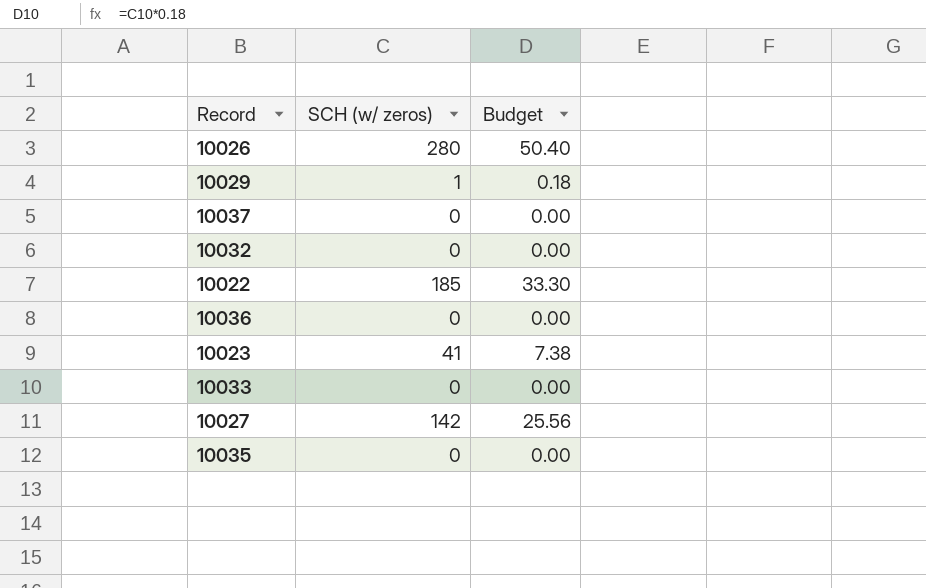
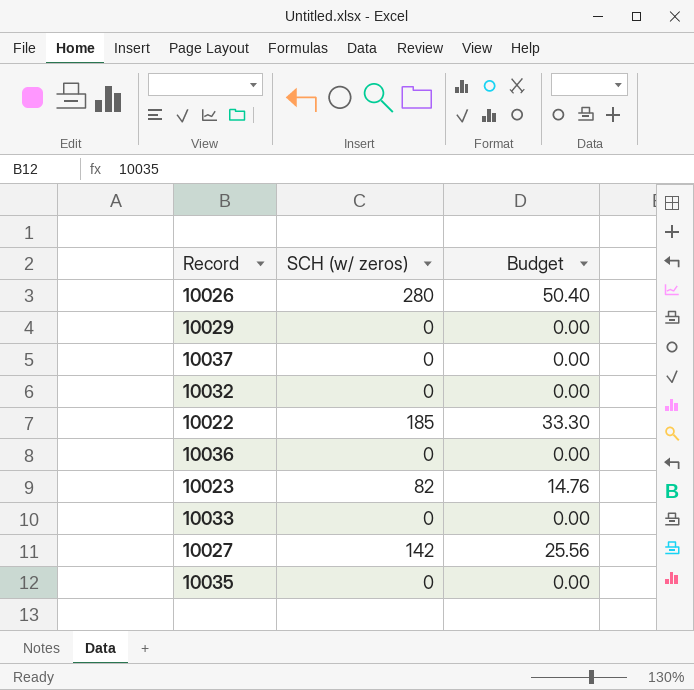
10029 | SCH (w/ zeros): 1 -> 0
10029 | Budget: 0.18 -> 0.00
10023 | SCH (w/ zeros): 41 -> 82
10023 | Budget: 7.38 -> 14.76

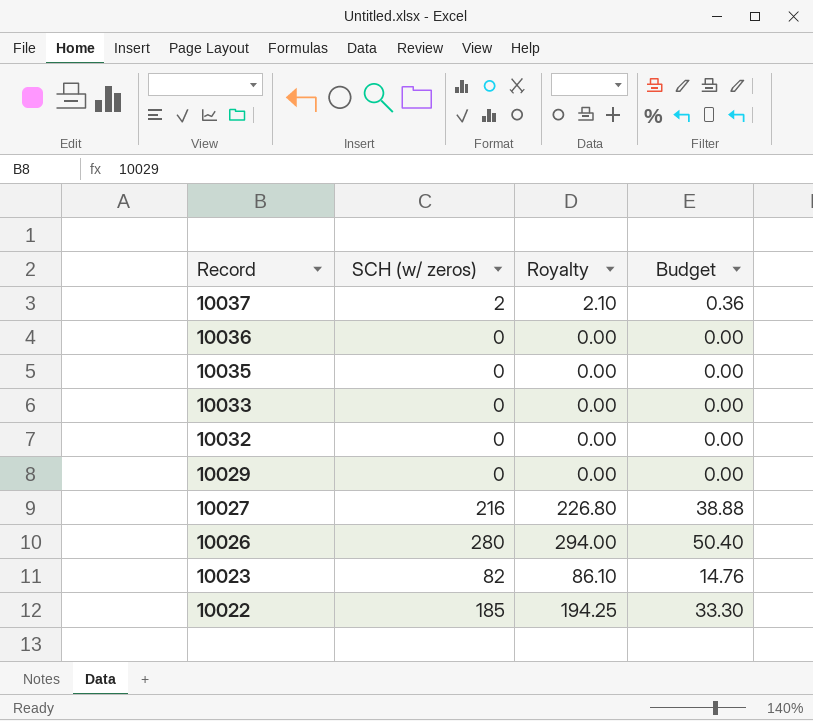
row order: none -> Record descending
column Royalty | formula: none -> [SCH (w/ zeros)] * 1.05
10037 | SCH (w/ zeros): 0 -> 2
10037 | Budget: 0.00 -> 0.36
10027 | SCH (w/ zeros): 142 -> 216
10027 | Budget: 25.56 -> 38.88

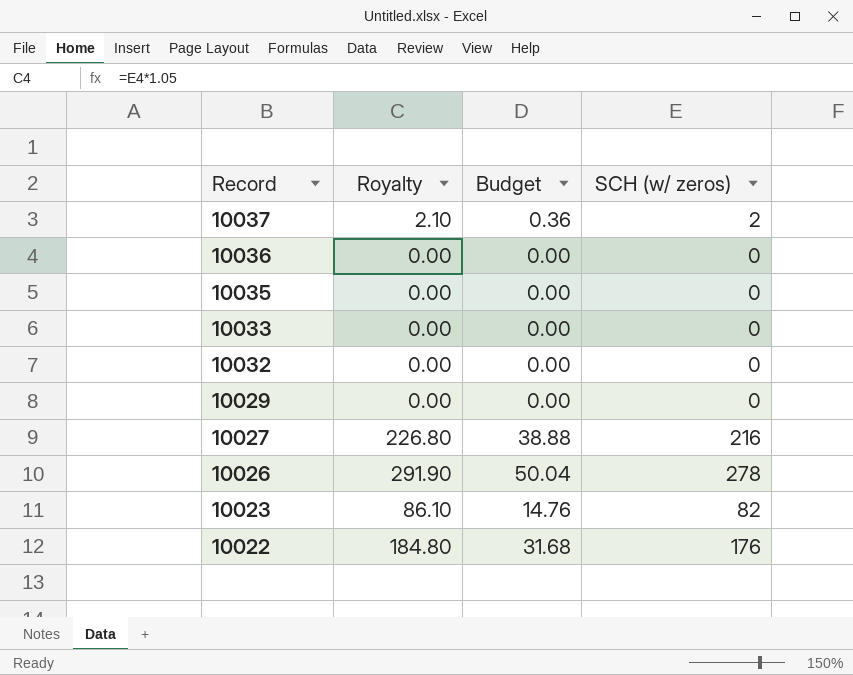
column SCH (w/ zeros) | position: 2 -> 4
10026 | Royalty: 294.00 -> 291.90
10026 | Budget: 50.40 -> 50.04
10026 | SCH (w/ zeros): 280 -> 278
10022 | Royalty: 194.25 -> 184.80
10022 | Budget: 33.30 -> 31.68
10022 | SCH (w/ zeros): 185 -> 176

